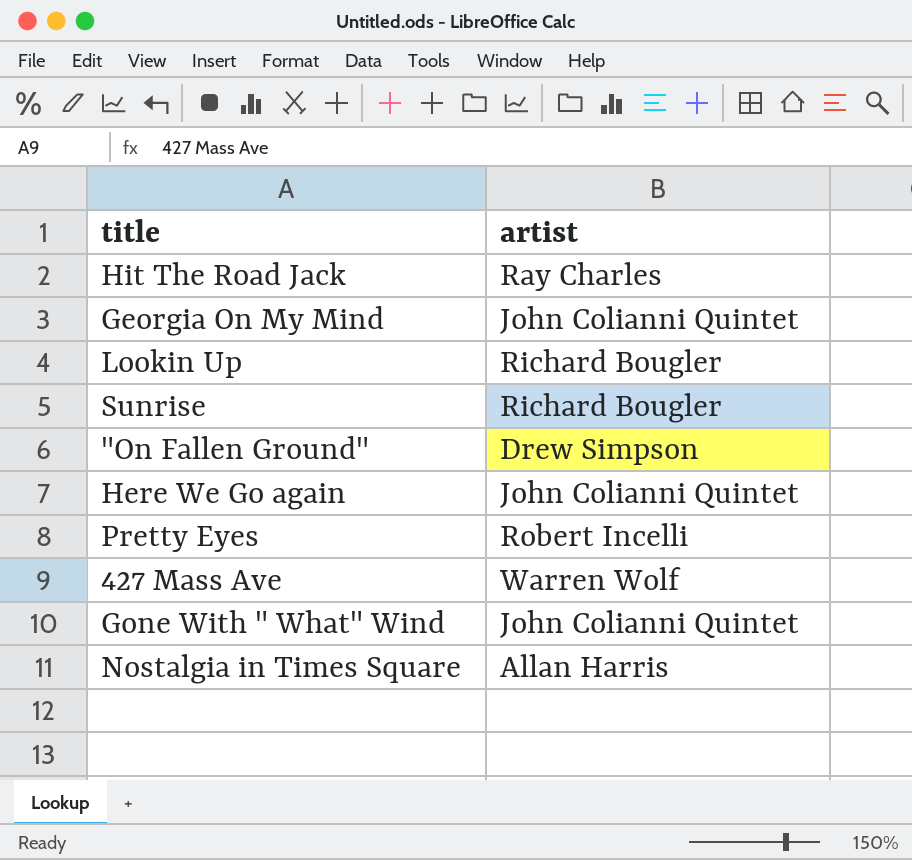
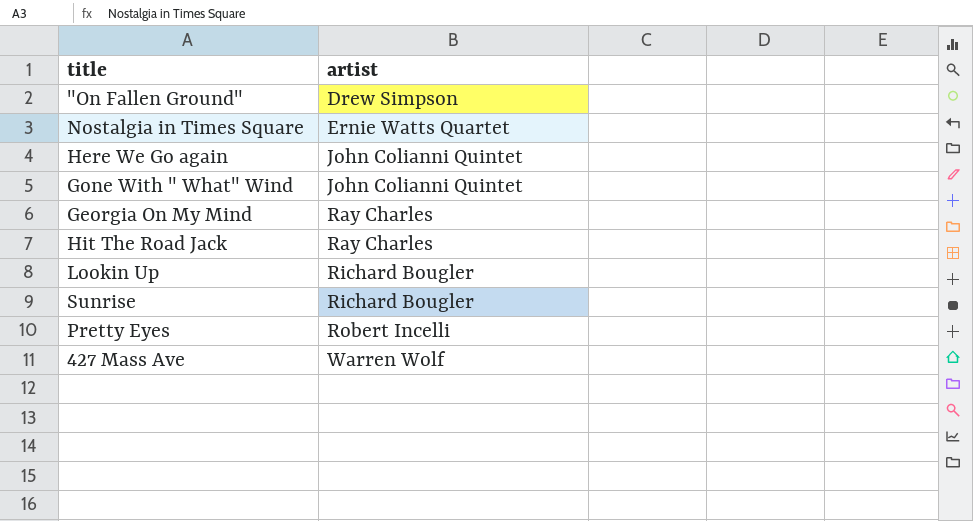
row order: none -> artist ascending
Nostalgia in Times Square | artist: Allan Harris -> Ernie Watts Quartet
Georgia On My Mind | artist: John Colianni Quintet -> Ray Charles

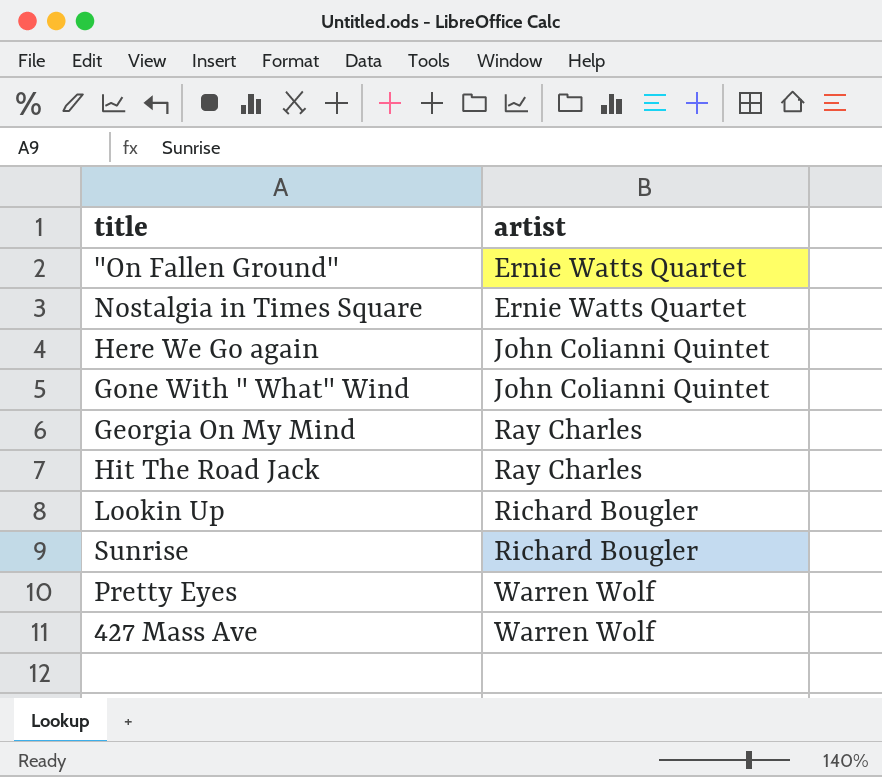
"On Fallen Ground" | artist: Drew Simpson -> Ernie Watts Quartet
Pretty Eyes | artist: Robert Incelli -> Warren Wolf

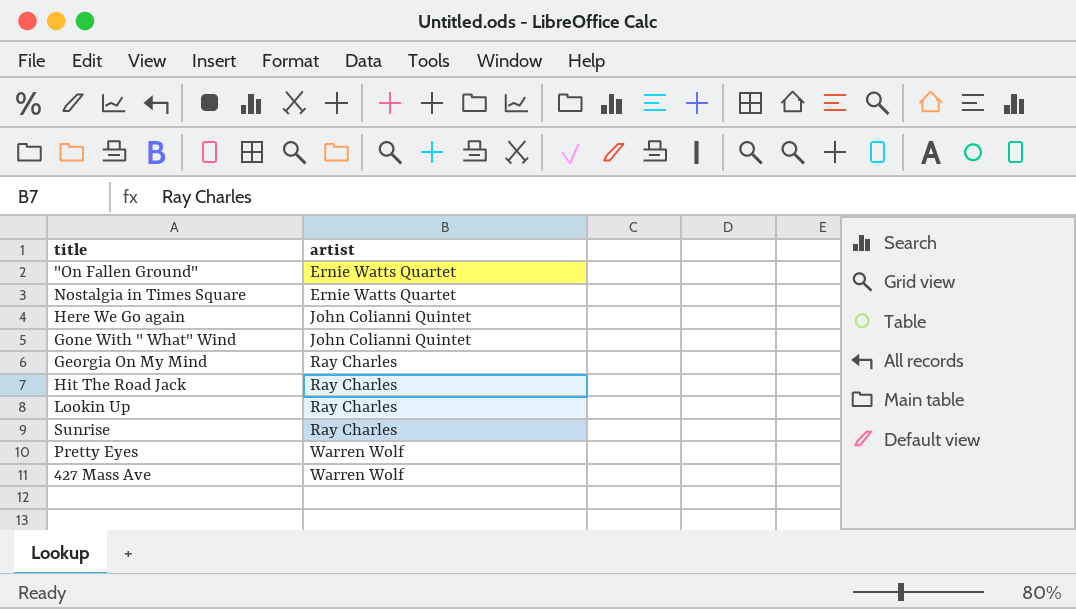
Lookin Up | artist: Richard Bougler -> Ray Charles
Sunrise | artist: Richard Bougler -> Ray Charles

